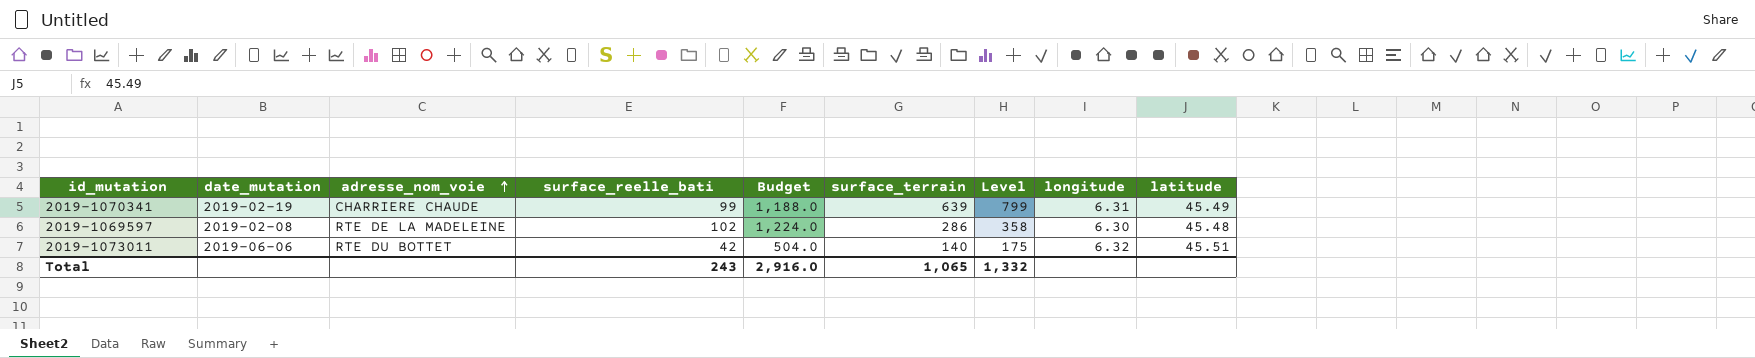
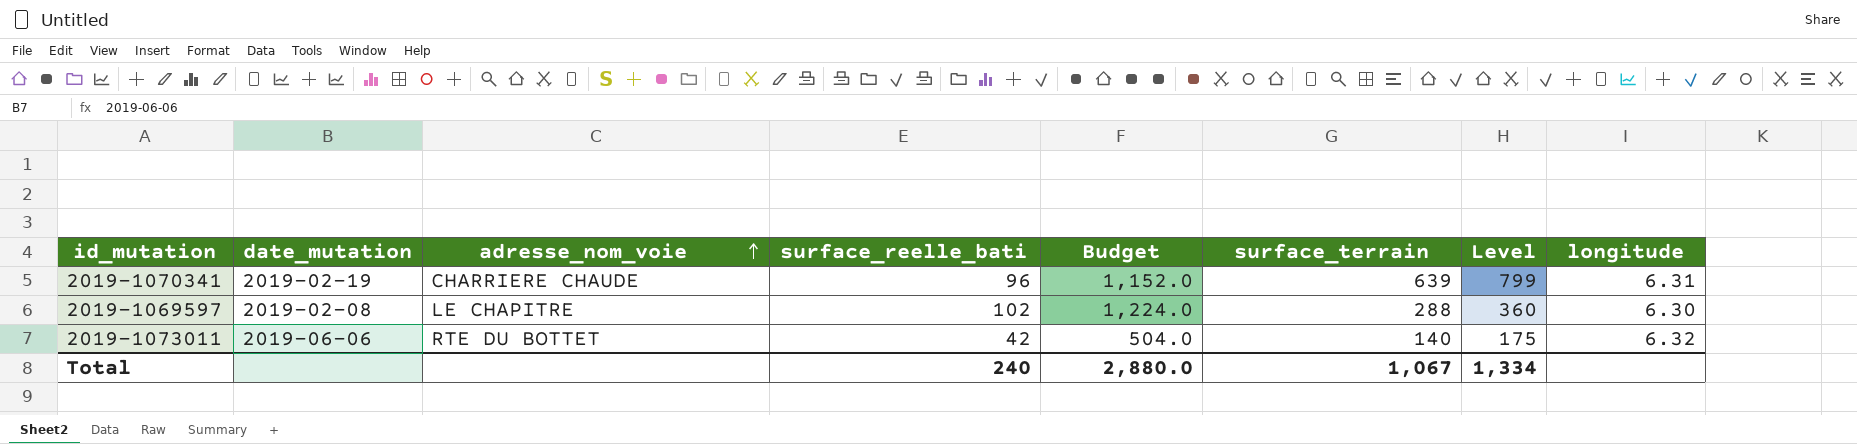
column latitude | position: 9 -> none
2019-1070341 | surface_reelle_bati: 99 -> 96
2019-1070341 | Budget: 1,188.0 -> 1,152.0
2019-1069597 | adresse_nom_voie: RTE DE LA MADELEINE -> LE CHAPITRE
2019-1069597 | surface_terrain: 286 -> 288
2019-1069597 | Level: 358 -> 360
Total | surface_reelle_bati: 243 -> 240
Total | Budget: 2,916.0 -> 2,880.0
Total | surface_terrain: 1,065 -> 1,067
Total | Level: 1,332 -> 1,334

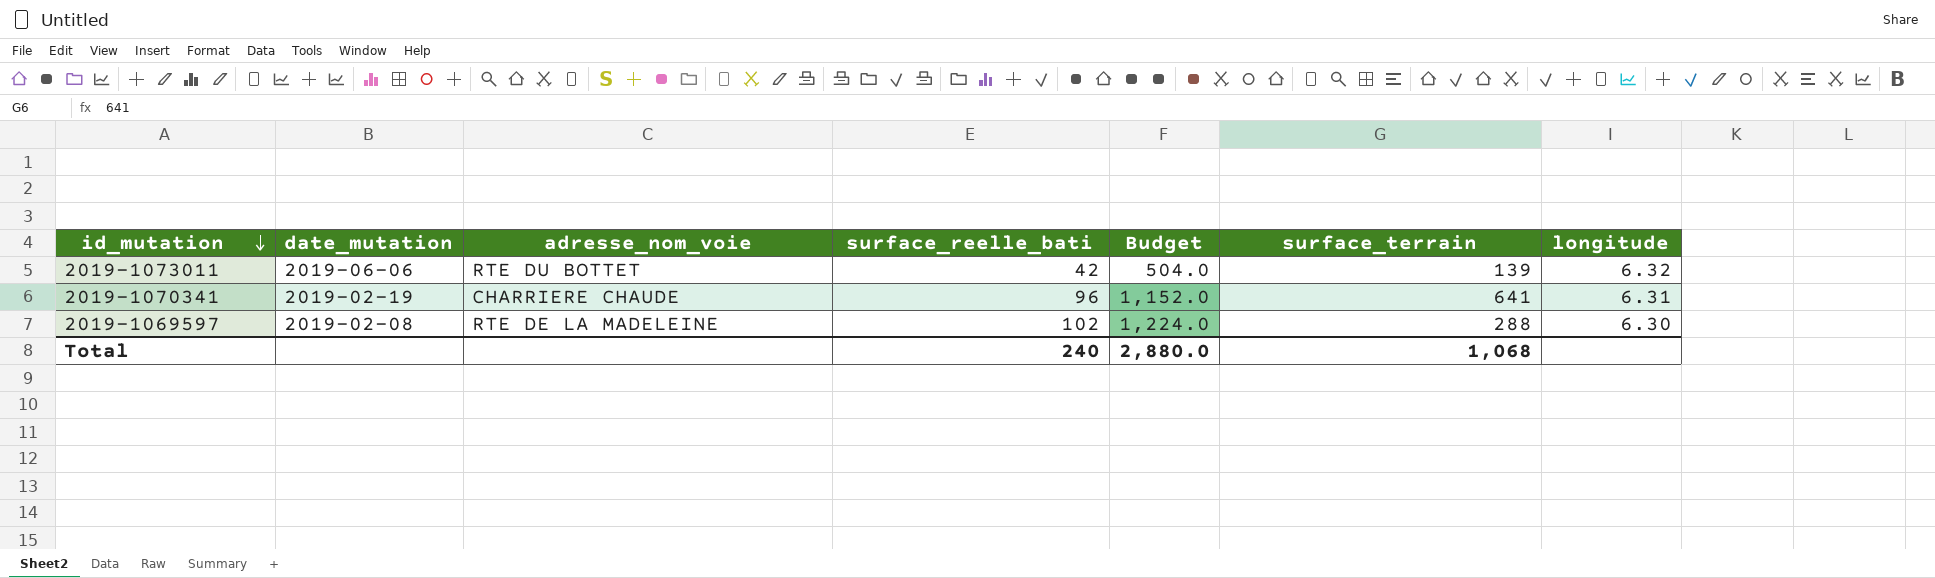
row order: adresse_nom_voie ascending -> id_mutation descending
column Level | formula: [surface_terrain] * 1.25 -> none
2019-1073011 | surface_terrain: 140 -> 139
2019-1070341 | surface_terrain: 639 -> 641
2019-1069597 | adresse_nom_voie: LE CHAPITRE -> RTE DE LA MADELEINE
Total | surface_terrain: 1,067 -> 1,068

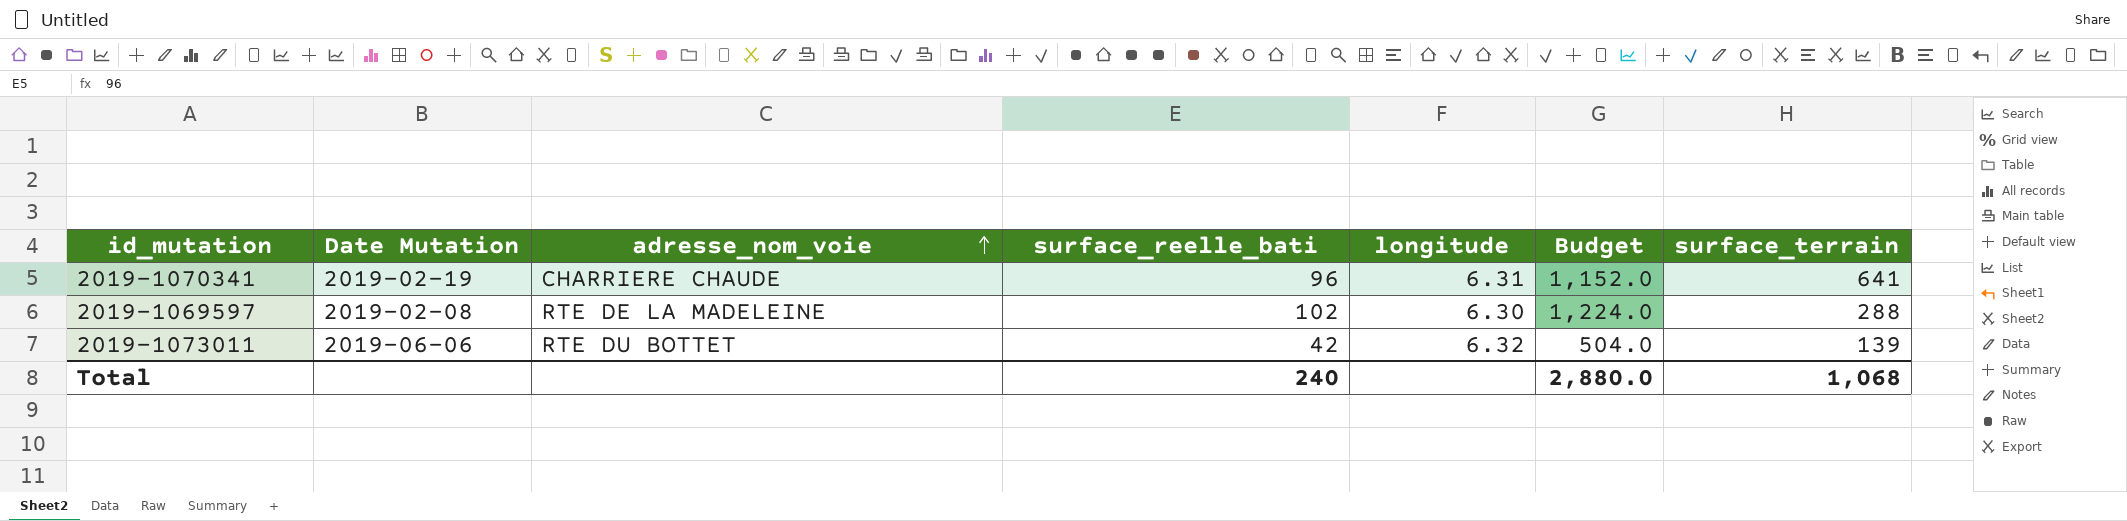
row order: id_mutation descending -> adresse_nom_voie ascending
column name: date_mutation -> Date Mutation
column longitude | position: 7 -> 5

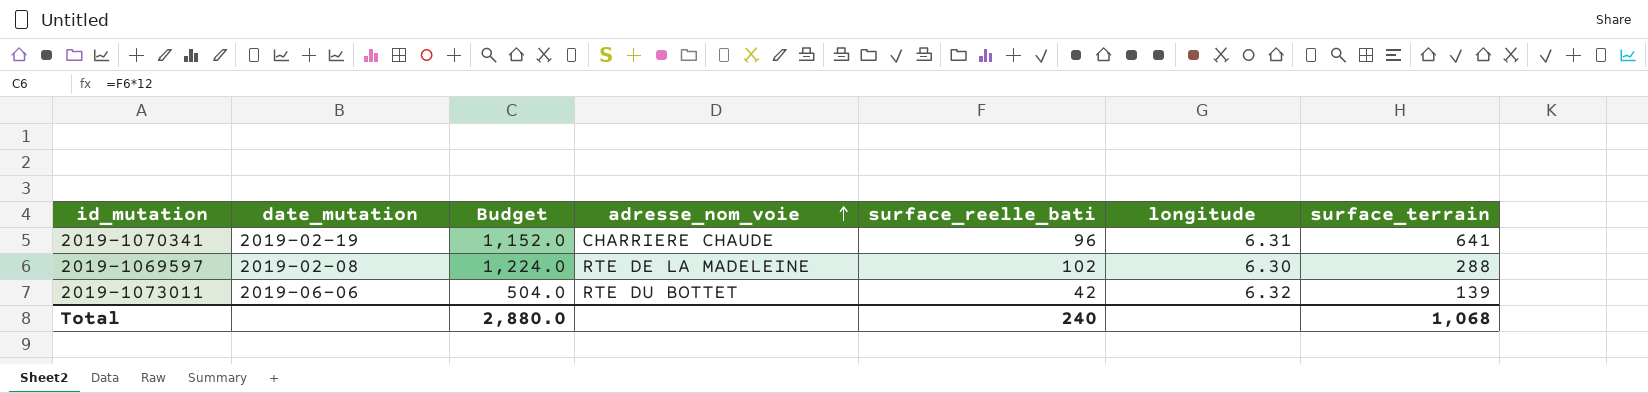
column name: Date Mutation -> date_mutation
column Budget | position: 6 -> 3

